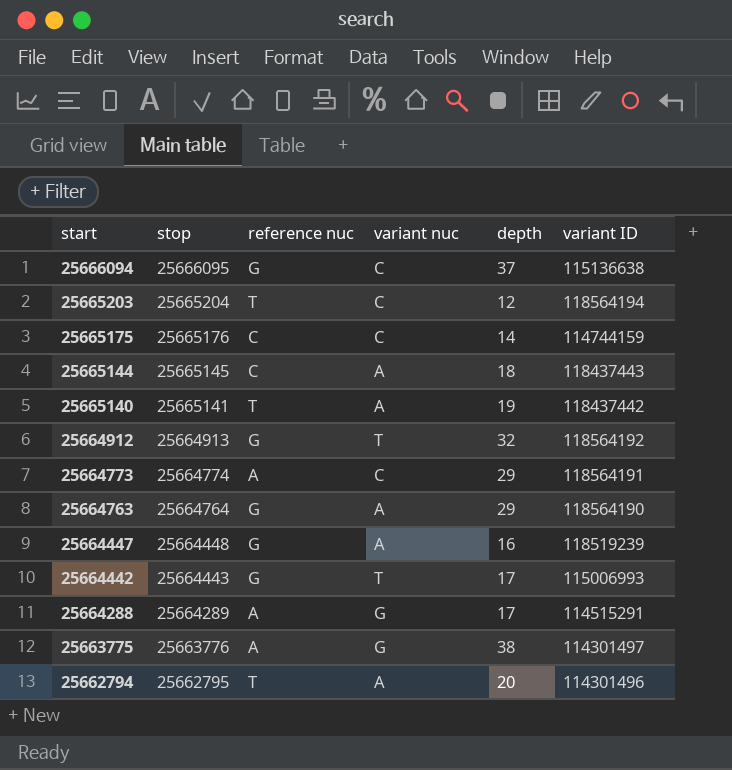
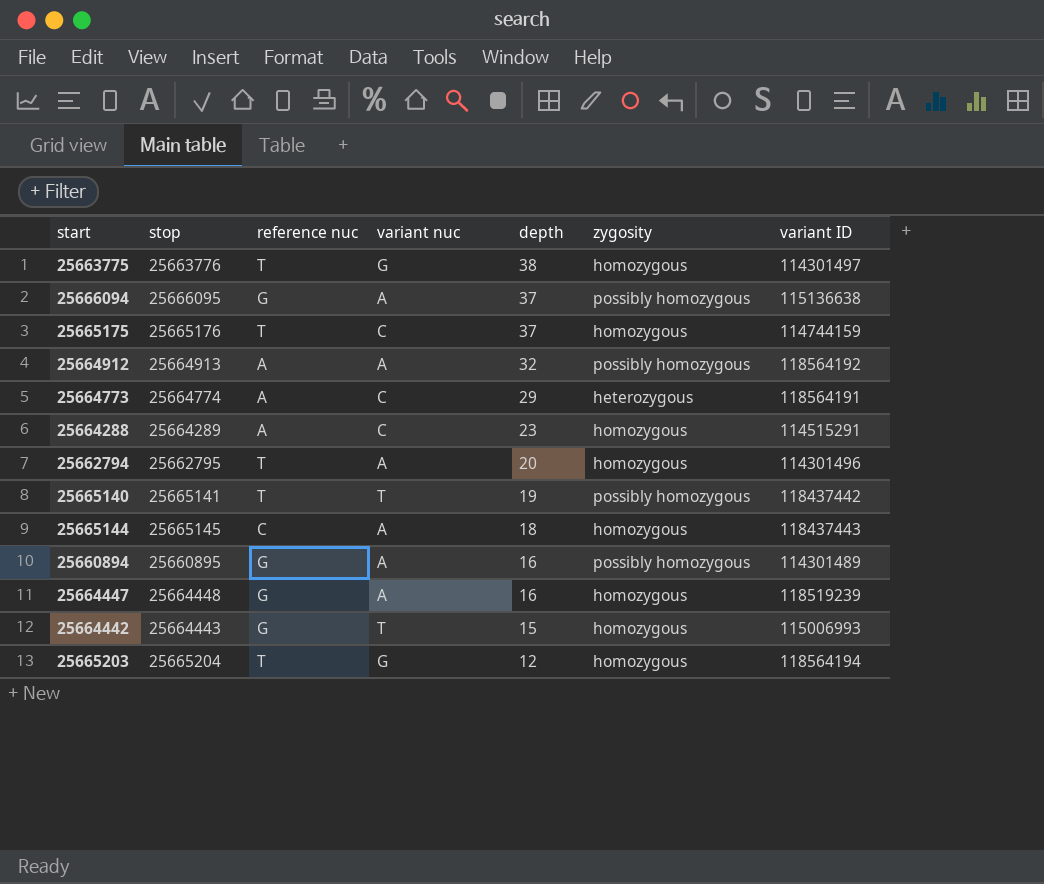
row order: start descending -> depth descending
column zygosity | position: none -> 6
row 25664763: 25664764 | G | A | 29 | 118564190 -> none
25663775 | reference nuc: A -> T
25666094 | variant nuc: C -> A
25665175 | reference nuc: C -> T
25665175 | depth: 14 -> 37
25664912 | reference nuc: G -> A
25664912 | variant nuc: T -> A
25664288 | variant nuc: G -> C
25664288 | depth: 17 -> 23
25665140 | variant nuc: A -> T
row 25660894: none -> 25660895 | G | A | 16 | possibly homozygous | 114301489
25664442 | depth: 17 -> 15
25665203 | variant nuc: C -> G

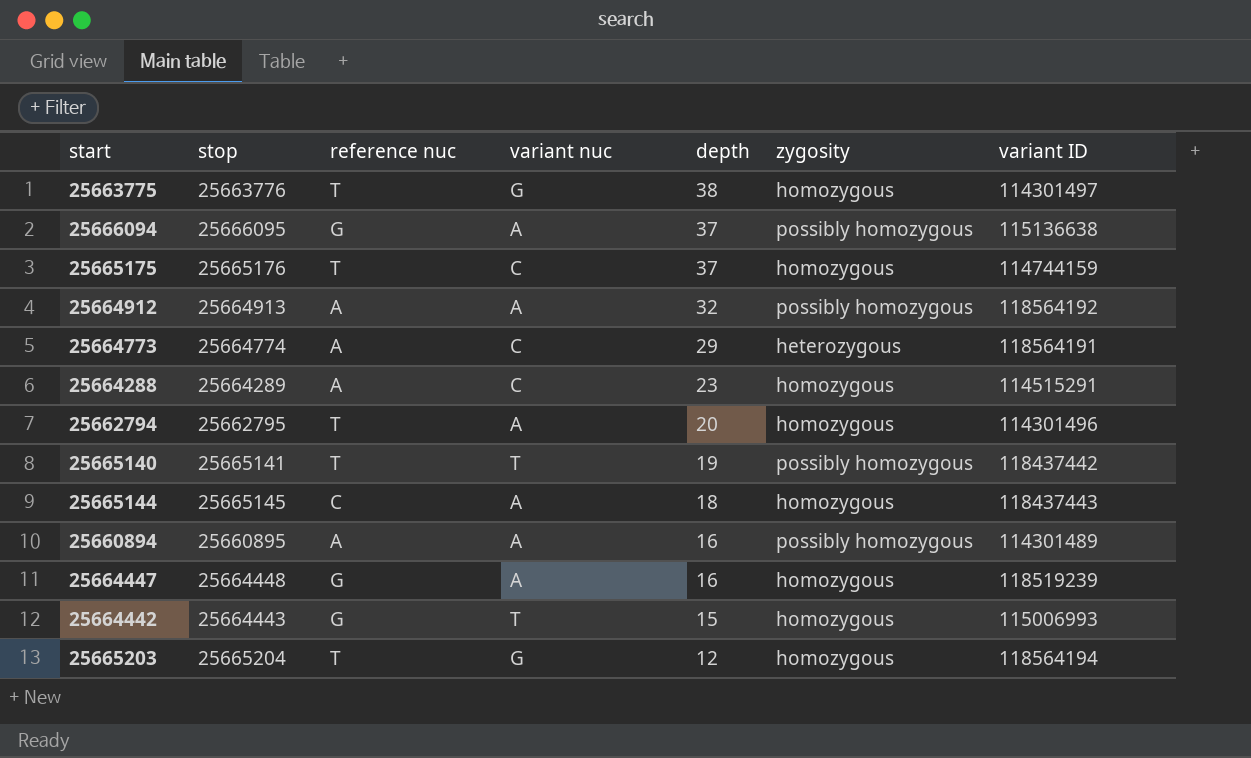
25660894 | reference nuc: G -> A

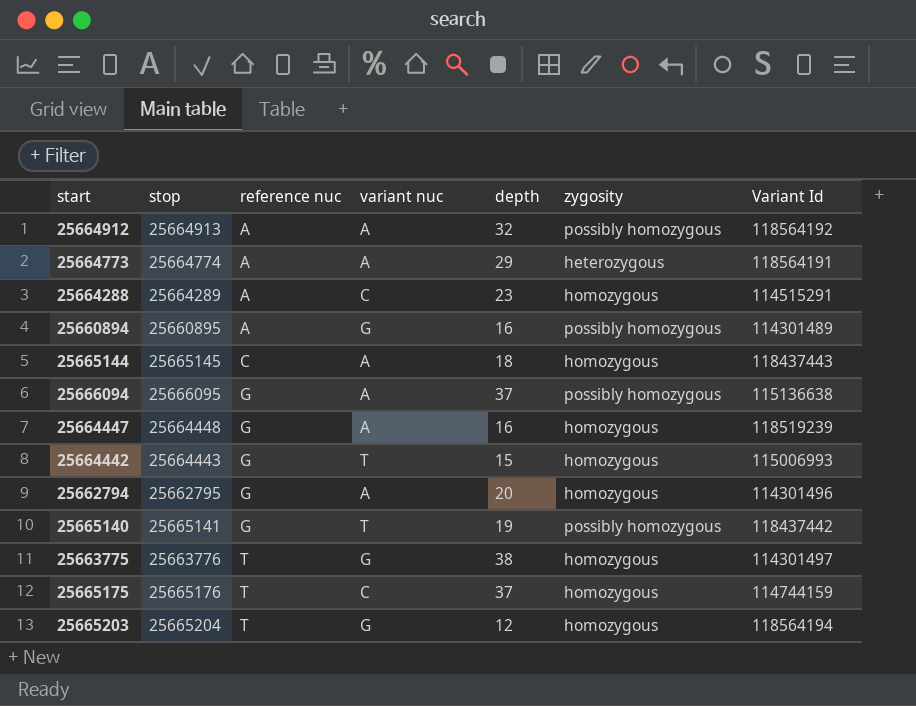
row order: depth descending -> reference nuc ascending
column name: variant ID -> Variant Id
25664773 | variant nuc: C -> A
25660894 | variant nuc: A -> G
25662794 | reference nuc: T -> G
25665140 | reference nuc: T -> G

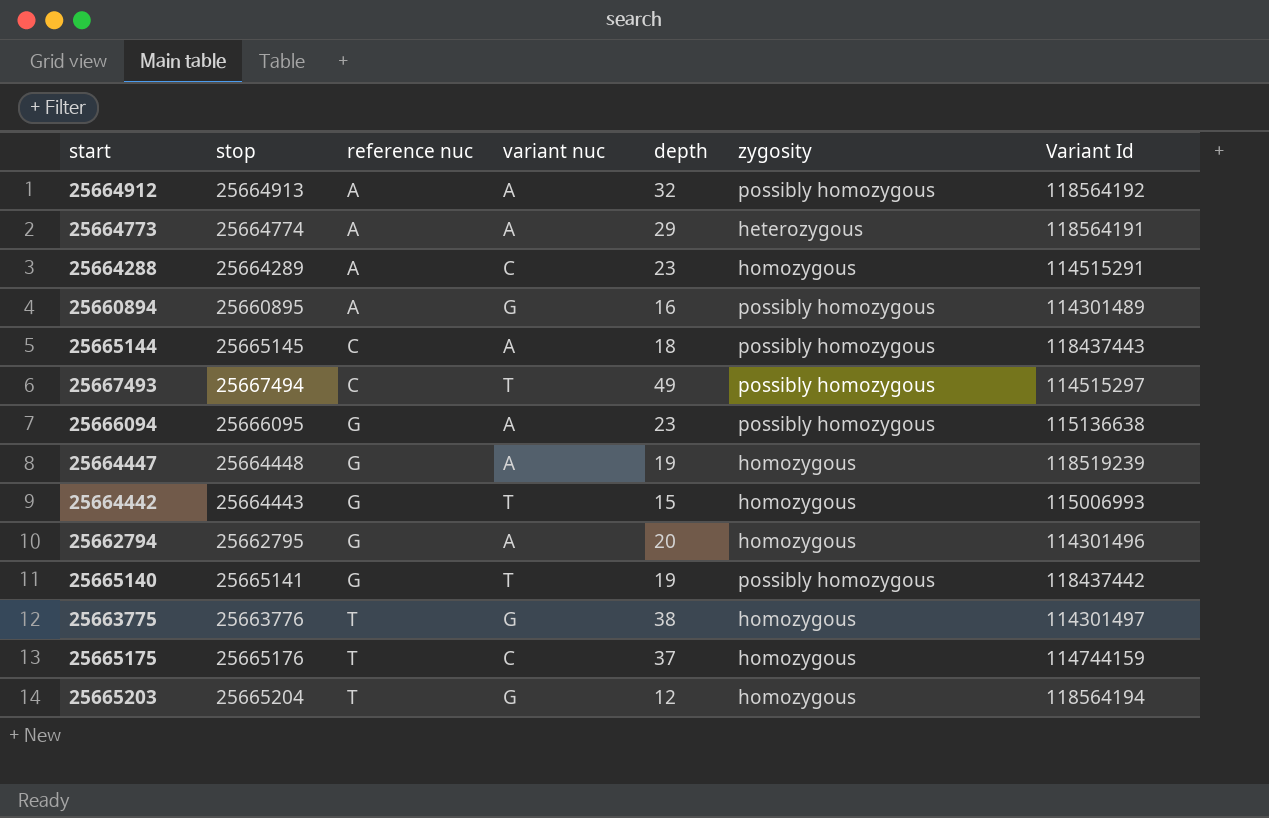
25665144 | zygosity: homozygous -> possibly homozygous
row 25667493: none -> 25667494 | C | T | 49 | possibly homozygous | 114515297
25666094 | depth: 37 -> 23
25664447 | depth: 16 -> 19

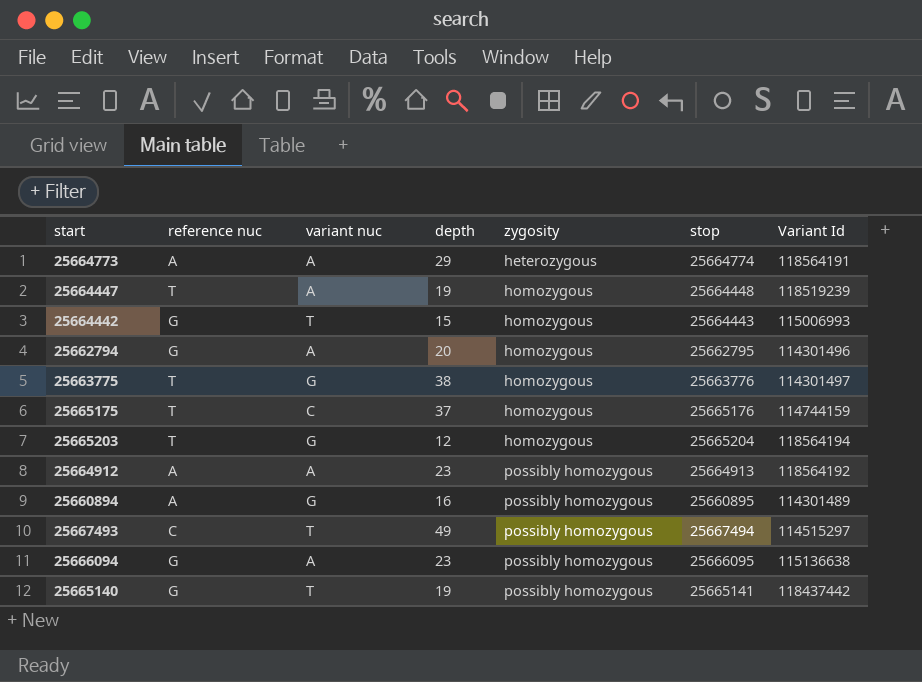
row order: reference nuc ascending -> zygosity ascending
column stop | position: 2 -> 6
row 25664288: 25664289 | A | C | 23 | homozygous | 114515291 -> none
row 25665144: 25665145 | C | A | 18 | possibly homozygous | 118437443 -> none
25664447 | reference nuc: G -> T
25664912 | depth: 32 -> 23

